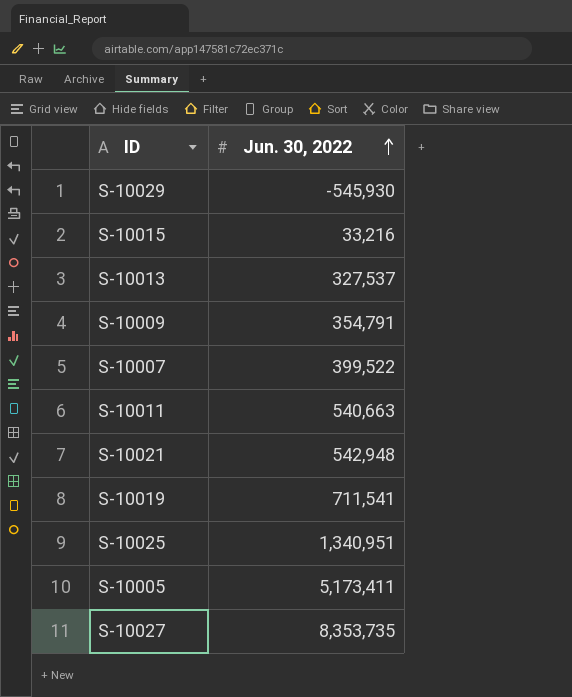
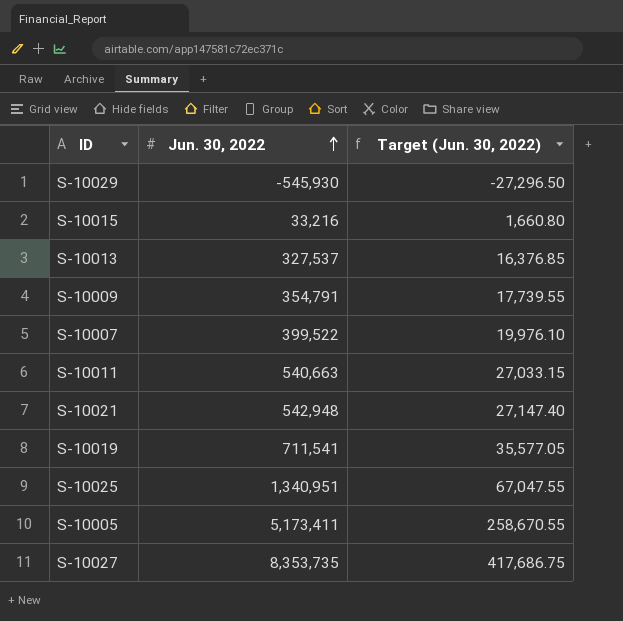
column Target (Jun. 30, 2022) | formula: none -> [Jun. 30, 2022] * 0.05

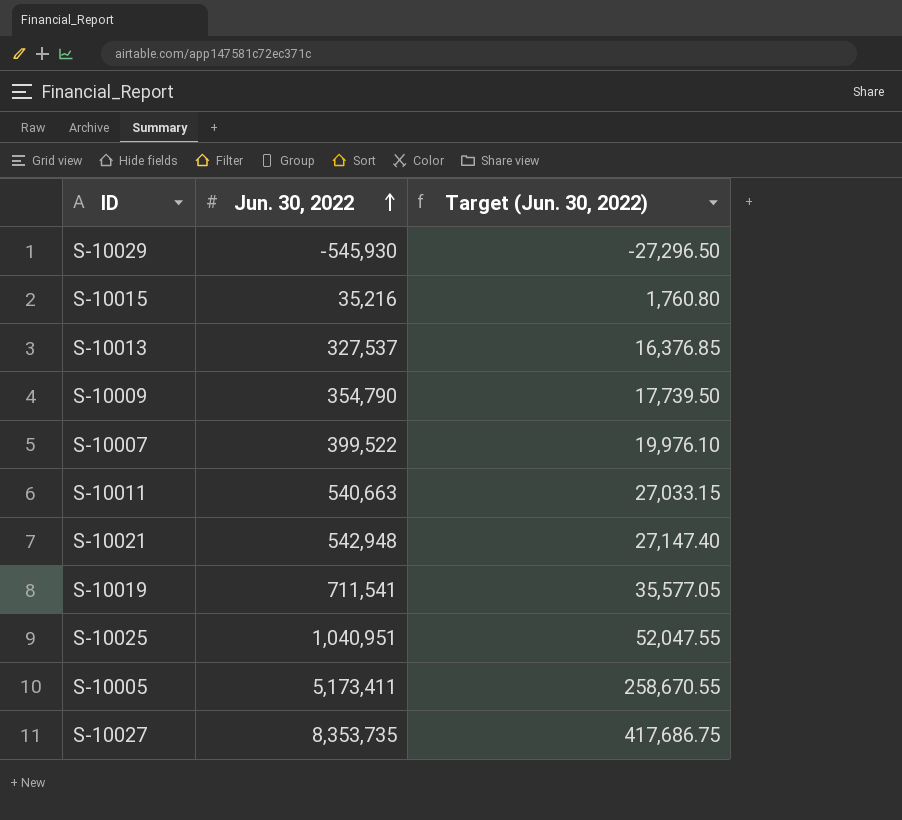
S-10015 | Jun. 30, 2022: 33,216 -> 35,216
S-10015 | Target (Jun. 30, 2022): 1,660.80 -> 1,760.80
S-10009 | Jun. 30, 2022: 354,791 -> 354,790
S-10009 | Target (Jun. 30, 2022): 17,739.55 -> 17,739.50
S-10025 | Jun. 30, 2022: 1,340,951 -> 1,040,951
S-10025 | Target (Jun. 30, 2022): 67,047.55 -> 52,047.55

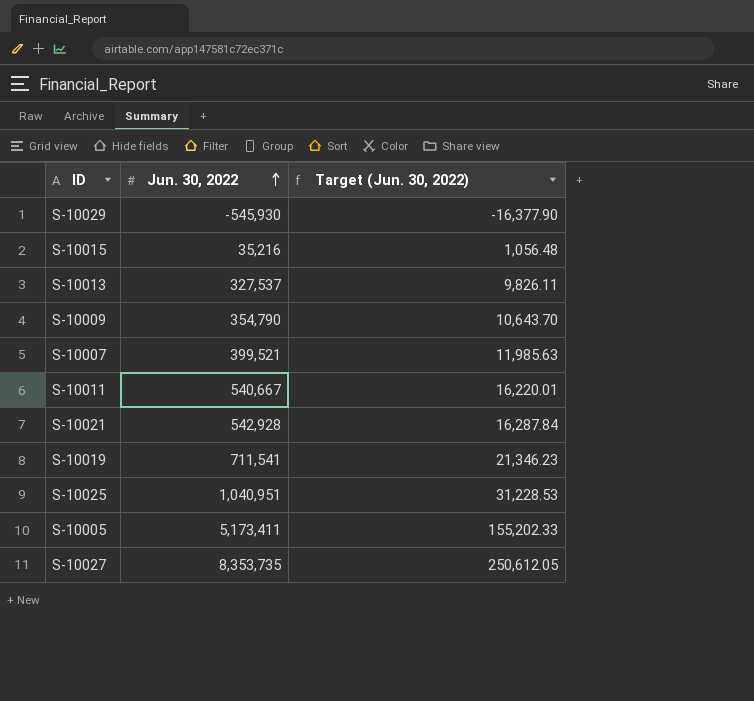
column Target (Jun. 30, 2022) | formula: [Jun. 30, 2022] * 0.05 -> [Jun. 30, 2022] * 0.03
S-10007 | Jun. 30, 2022: 399,522 -> 399,521
S-10011 | Jun. 30, 2022: 540,663 -> 540,667
S-10021 | Jun. 30, 2022: 542,948 -> 542,928

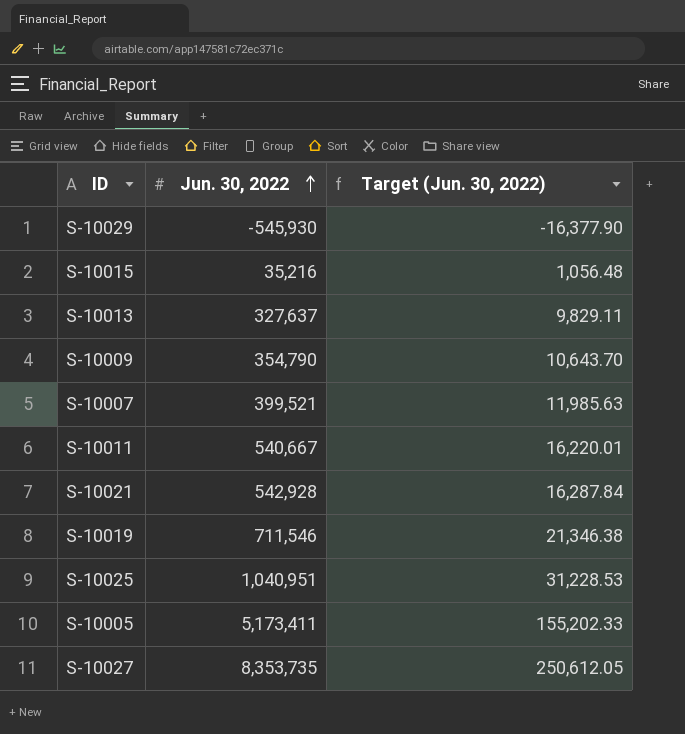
S-10013 | Jun. 30, 2022: 327,537 -> 327,637
S-10013 | Target (Jun. 30, 2022): 9,826.11 -> 9,829.11
S-10019 | Jun. 30, 2022: 711,541 -> 711,546
S-10019 | Target (Jun. 30, 2022): 21,346.23 -> 21,346.38

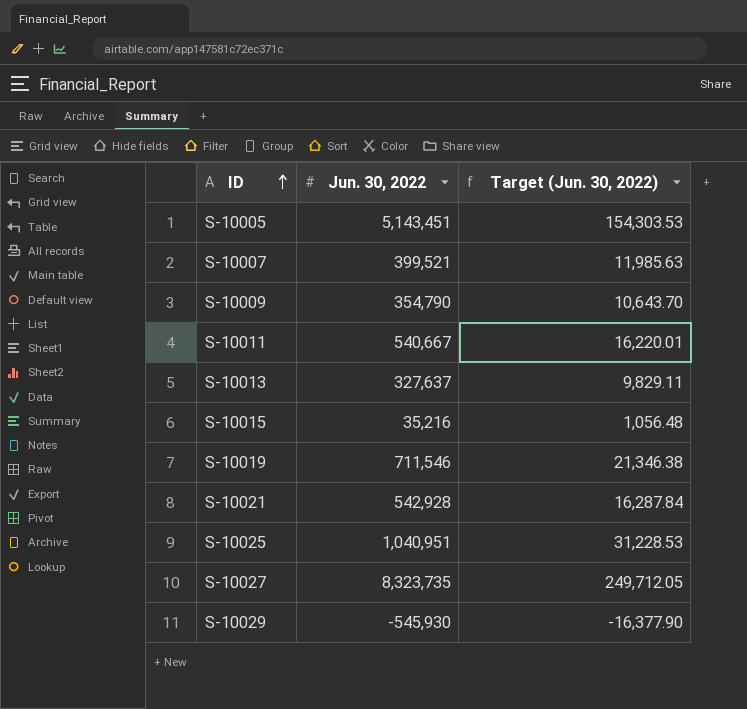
row order: Jun. 30, 2022 ascending -> ID ascending
S-10005 | Jun. 30, 2022: 5,173,411 -> 5,143,451
S-10005 | Target (Jun. 30, 2022): 155,202.33 -> 154,303.53
S-10027 | Jun. 30, 2022: 8,353,735 -> 8,323,735
S-10027 | Target (Jun. 30, 2022): 250,612.05 -> 249,712.05

